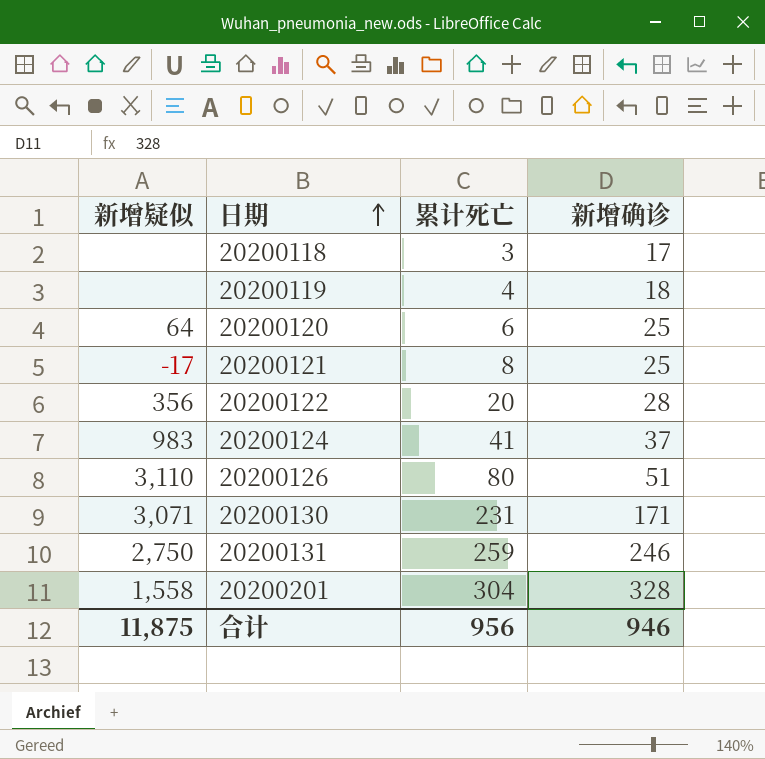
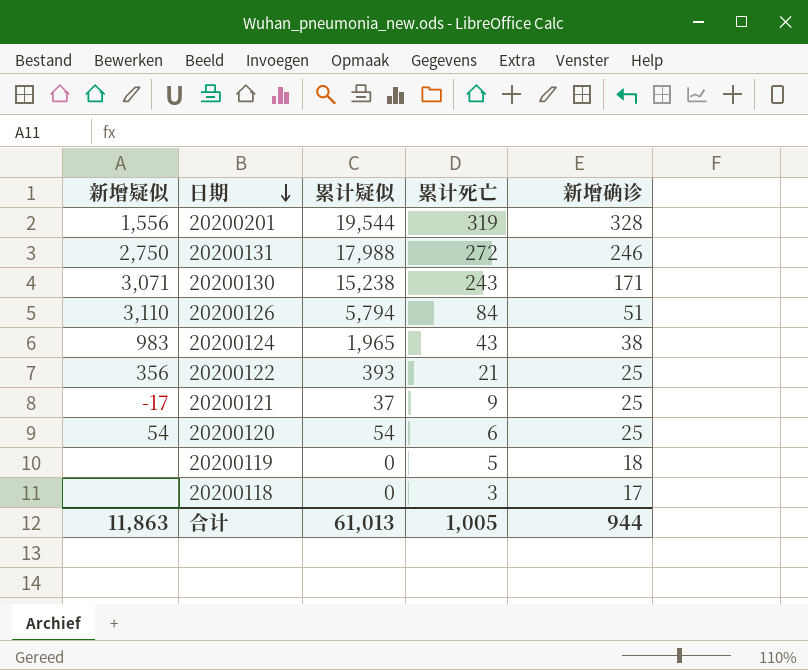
row order: 日期 ascending -> 日期 descending
column 累计疑似 | position: none -> 3
20200201 | 新增疑似: 1,558 -> 1,556
20200201 | 累计死亡: 304 -> 319
20200131 | 累计死亡: 259 -> 272
20200130 | 累计死亡: 231 -> 243
20200126 | 累计死亡: 80 -> 84
20200124 | 累计死亡: 41 -> 43
20200124 | 新增确诊: 37 -> 38
20200122 | 累计死亡: 20 -> 21
20200122 | 新增确诊: 28 -> 25
20200121 | 累计死亡: 8 -> 9
20200120 | 新增疑似: 64 -> 54
20200119 | 累计死亡: 4 -> 5
合计 | 新增疑似: 11,875 -> 11,863
合计 | 累计死亡: 956 -> 1,005
合计 | 新增确诊: 946 -> 944

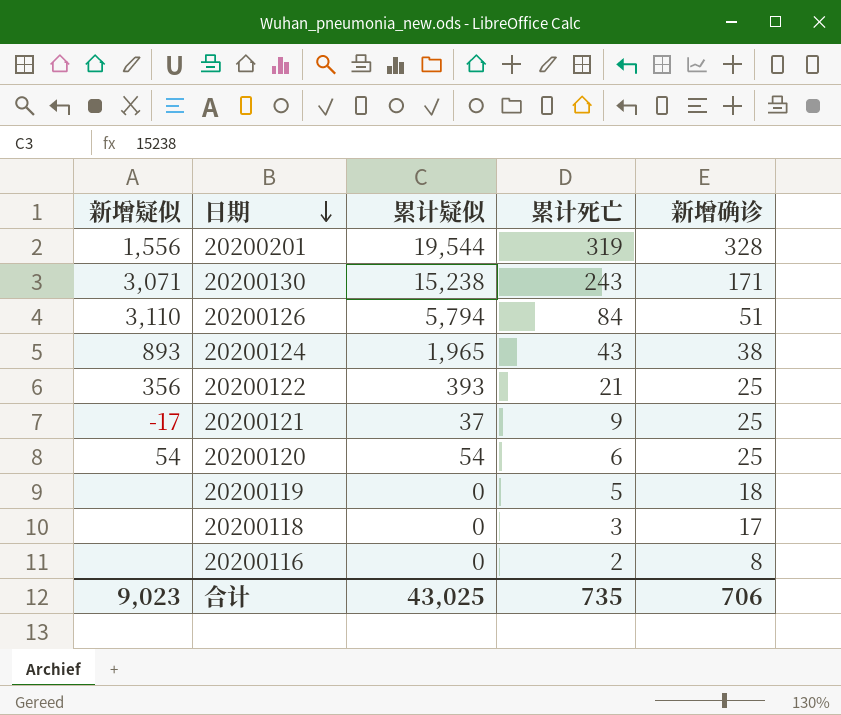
row 20200131: 2,750 | 17,988 | 272 | 246 -> none
20200124 | 新增疑似: 983 -> 893
row 20200116: none -> none | 0 | 2 | 8
合计 | 新增疑似: 11,863 -> 9,023
合计 | 累计疑似: 61,013 -> 43,025
合计 | 累计死亡: 1,005 -> 735
合计 | 新增确诊: 944 -> 706

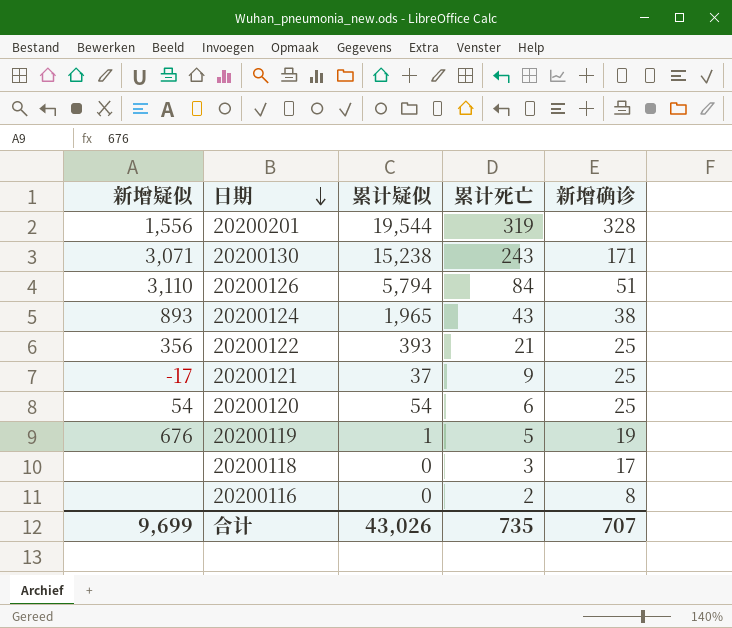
20200119 | 新增疑似: none -> 676
20200119 | 累计疑似: 0 -> 1
20200119 | 新增确诊: 18 -> 19
合计 | 新增疑似: 9,023 -> 9,699
合计 | 累计疑似: 43,025 -> 43,026
合计 | 新增确诊: 706 -> 707

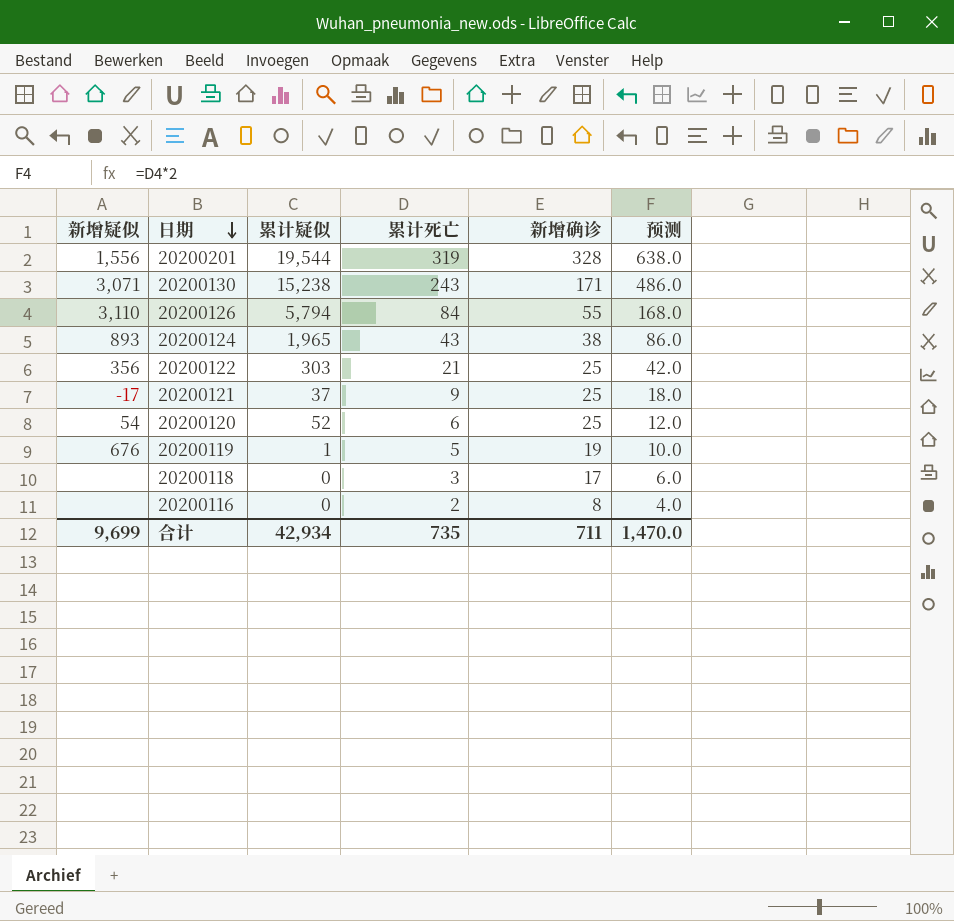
column 预测 | formula: none -> [累计死亡] * 2
20200126 | 新增确诊: 51 -> 55
20200122 | 累计疑似: 393 -> 303
20200120 | 累计疑似: 54 -> 52
合计 | 累计疑似: 43,026 -> 42,934
合计 | 新增确诊: 707 -> 711

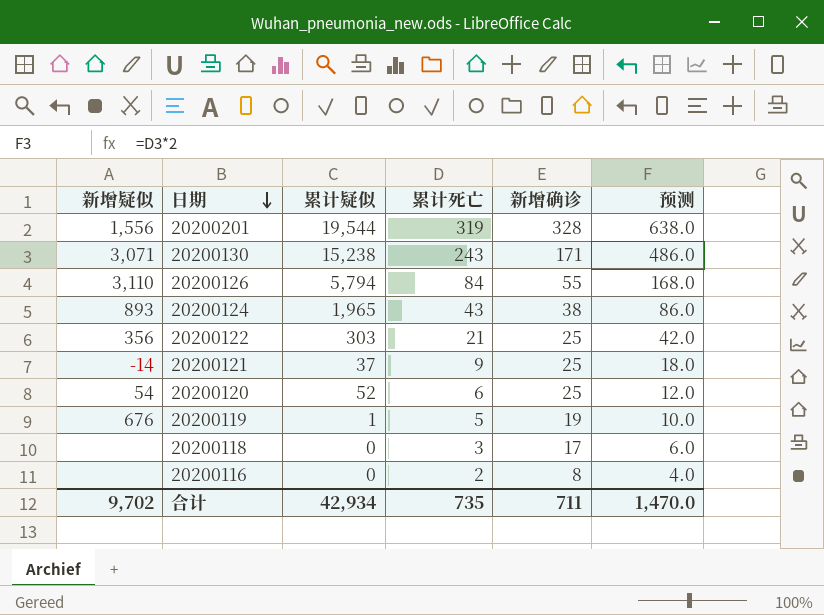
20200121 | 新增疑似: -17 -> -14
合计 | 新增疑似: 9,699 -> 9,702

